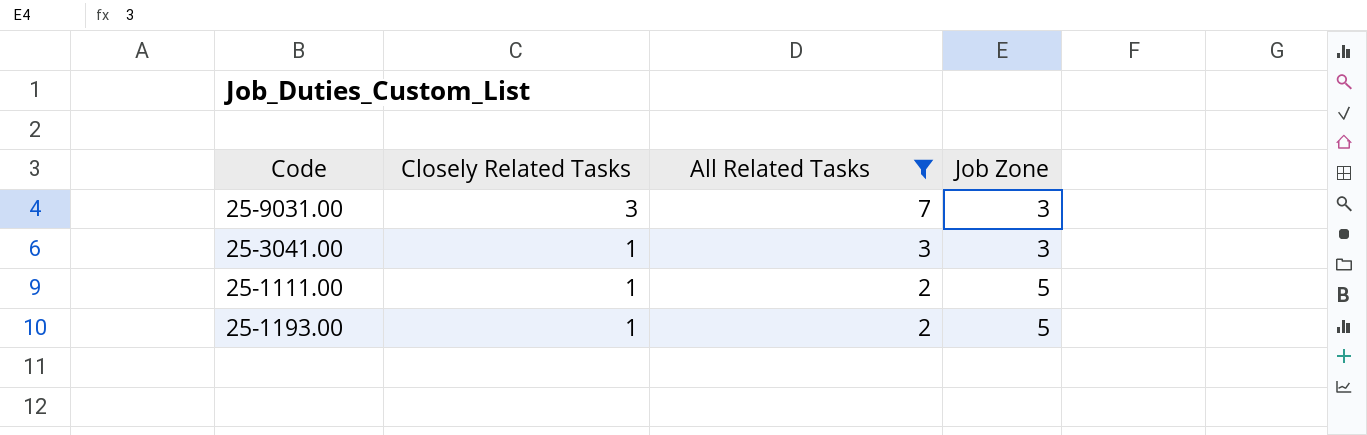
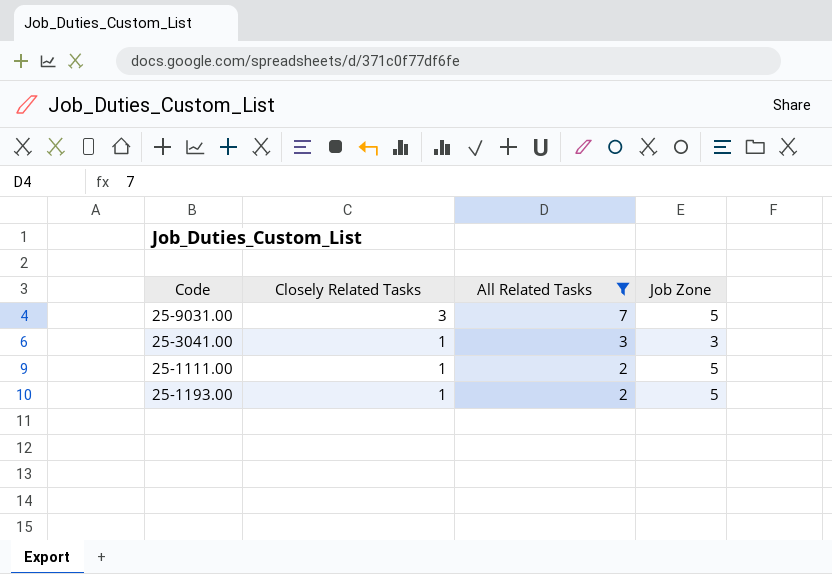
25-9031.00 | Job Zone: 3 -> 5

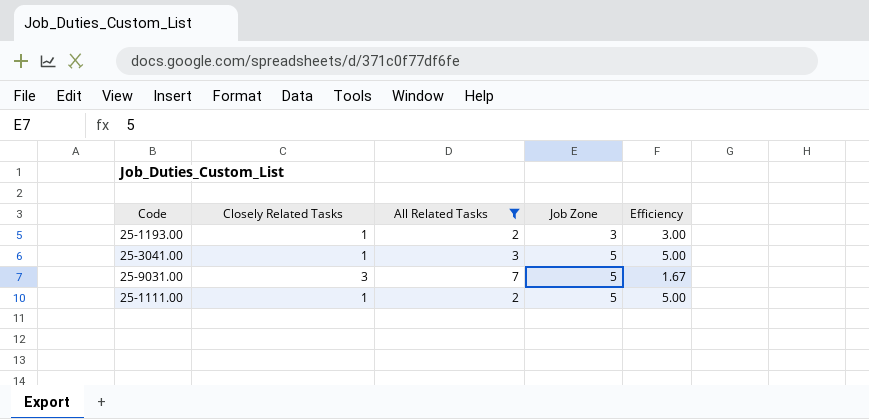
row order: Closely Related Tasks descending -> Job Zone ascending
column Efficiency | formula: none -> [Job Zone] / [Closely Related Tasks]
25-1193.00 | Job Zone: 5 -> 3
25-3041.00 | Job Zone: 3 -> 5

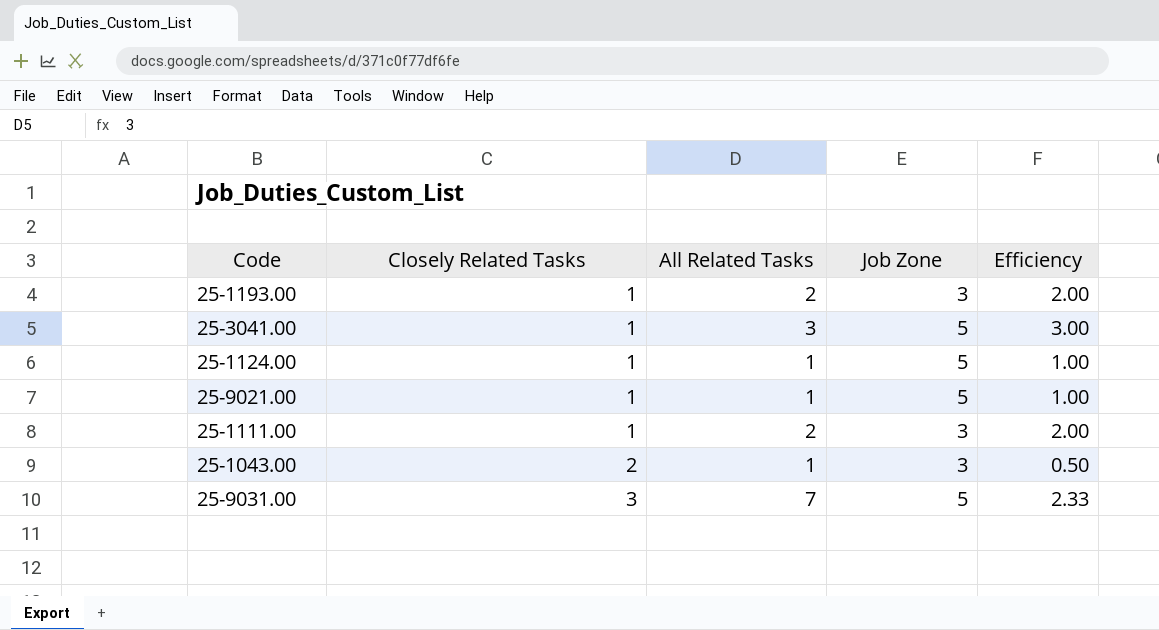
filter: All Related Tasks != 1 -> none
row order: Job Zone ascending -> Closely Related Tasks ascending
column Efficiency | formula: [Job Zone] / [Closely Related Tasks] -> [All Related Tasks] / [Closely Related Tasks]
25-1111.00 | Job Zone: 5 -> 3

